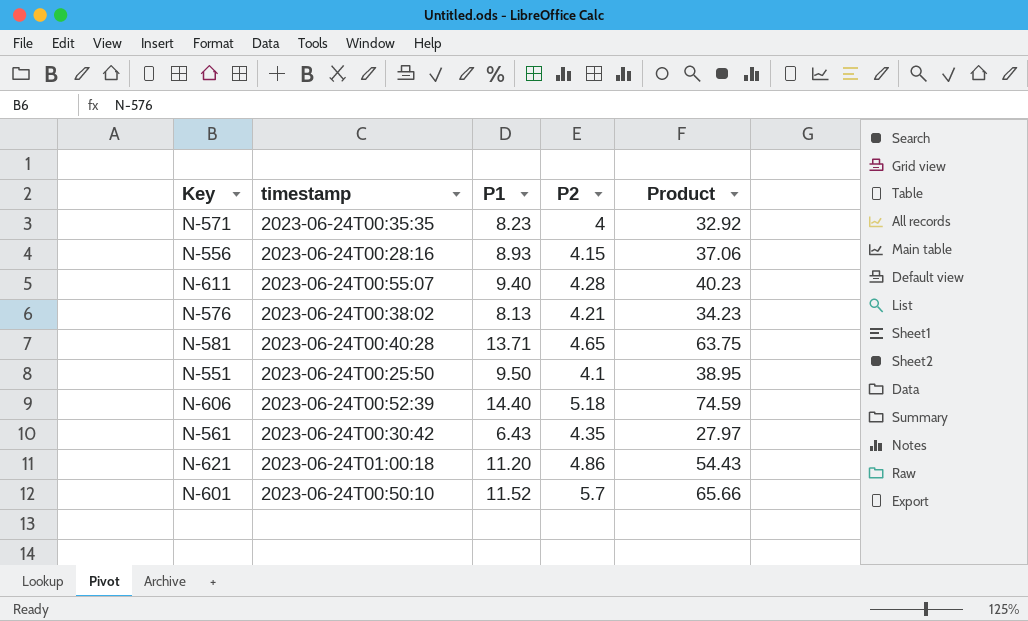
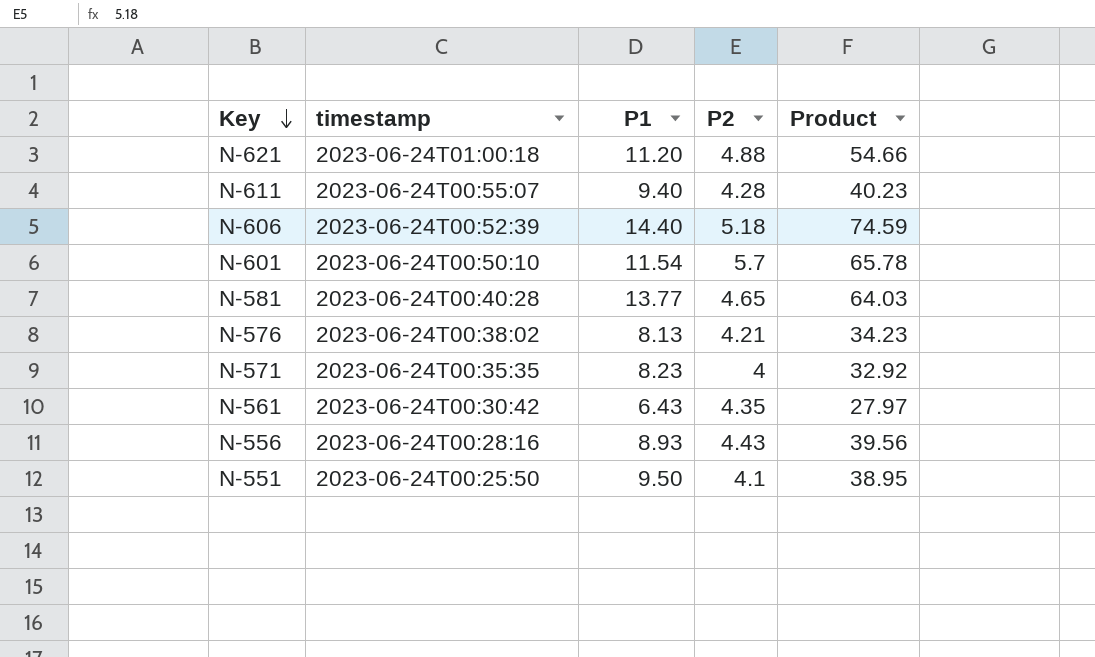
row order: none -> Key descending
N-621 | P2: 4.86 -> 4.88
N-621 | Product: 54.43 -> 54.66
N-601 | P1: 11.52 -> 11.54
N-601 | Product: 65.66 -> 65.78
N-581 | P1: 13.71 -> 13.77
N-581 | Product: 63.75 -> 64.03
N-556 | P2: 4.15 -> 4.43
N-556 | Product: 37.06 -> 39.56

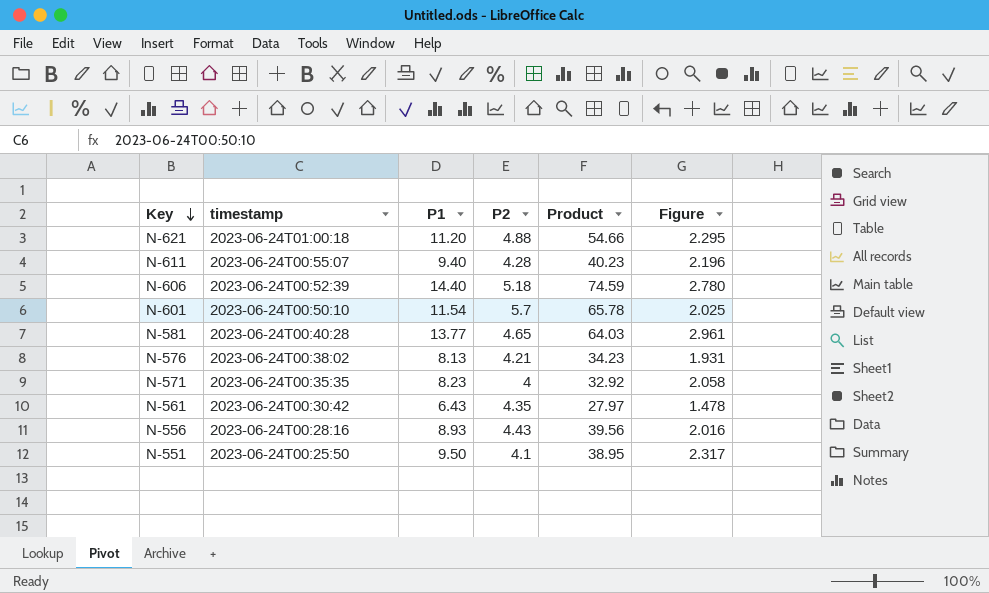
column Figure | formula: none -> [P1] / [P2]

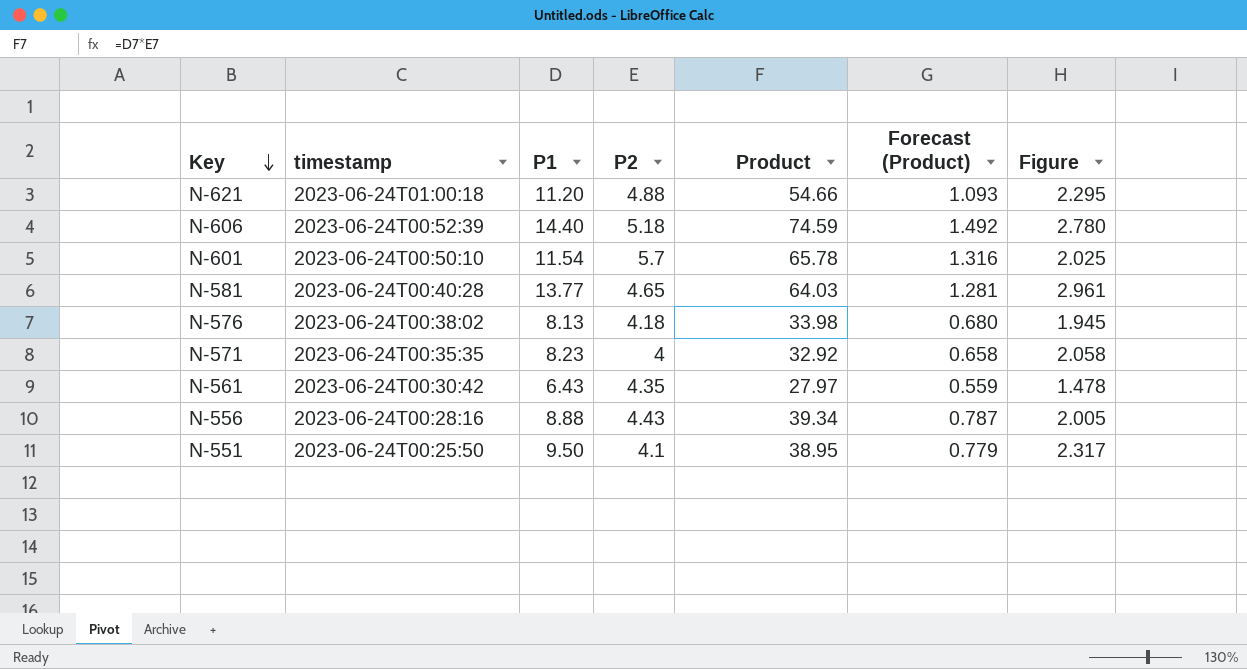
column Forecast (Product) | formula: none -> [Product] * 0.02
row N-611: 2023-06-24T00:55:07 | 9.40 | 4.28 | 40.23 | 2.196 -> none
N-576 | P2: 4.21 -> 4.18
N-576 | Product: 34.23 -> 33.98
N-576 | Figure: 1.931 -> 1.945
N-556 | P1: 8.93 -> 8.88
N-556 | Product: 39.56 -> 39.34
N-556 | Figure: 2.016 -> 2.005

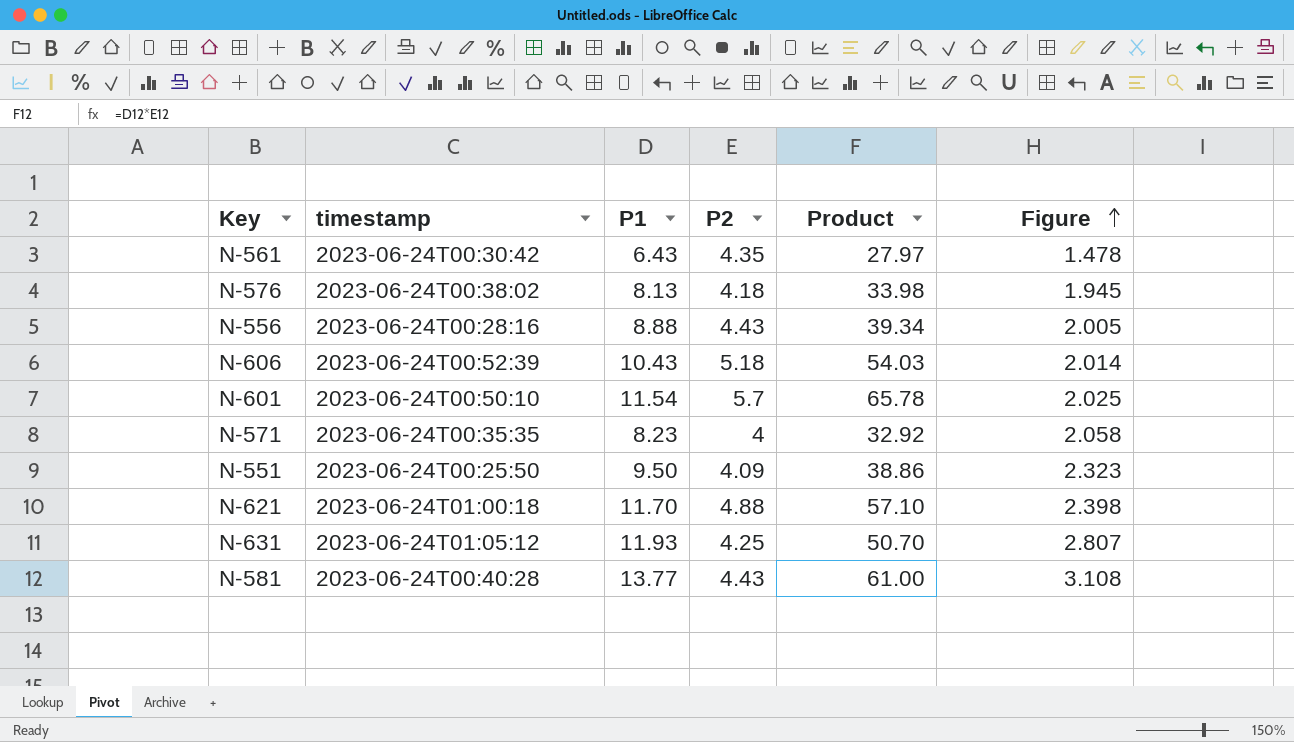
row order: Key descending -> Figure ascending
column Forecast (Product) | formula: [Product] * 0.02 -> none
N-606 | P1: 14.40 -> 10.43
N-606 | Product: 74.59 -> 54.03
N-606 | Figure: 2.780 -> 2.014
N-551 | P2: 4.1 -> 4.09
N-551 | Product: 38.95 -> 38.86
N-551 | Figure: 2.317 -> 2.323
N-621 | P1: 11.20 -> 11.70
N-621 | Product: 54.66 -> 57.10
N-621 | Figure: 2.295 -> 2.398
row N-631: none -> 2023-06-24T01:05:12 | 11.93 | 4.25 | 50.70 | 2.807
N-581 | P2: 4.65 -> 4.43
N-581 | Product: 64.03 -> 61.00
N-581 | Figure: 2.961 -> 3.108

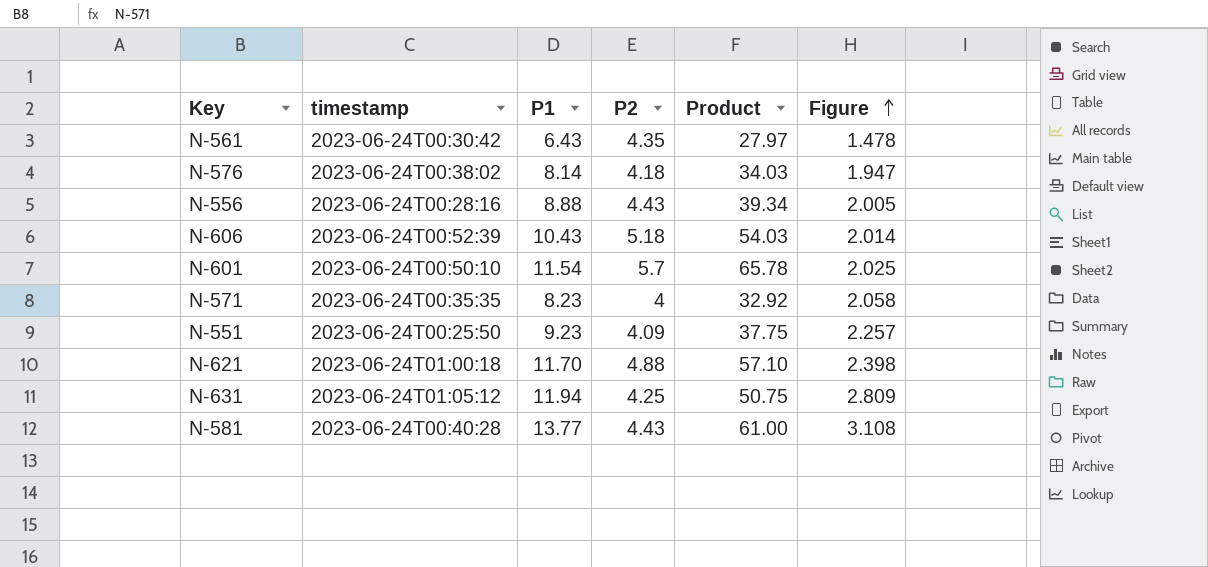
N-576 | P1: 8.13 -> 8.14
N-576 | Product: 33.98 -> 34.03
N-576 | Figure: 1.945 -> 1.947
N-551 | P1: 9.50 -> 9.23
N-551 | Product: 38.86 -> 37.75
N-551 | Figure: 2.323 -> 2.257
N-631 | P1: 11.93 -> 11.94
N-631 | Product: 50.70 -> 50.75
N-631 | Figure: 2.807 -> 2.809

